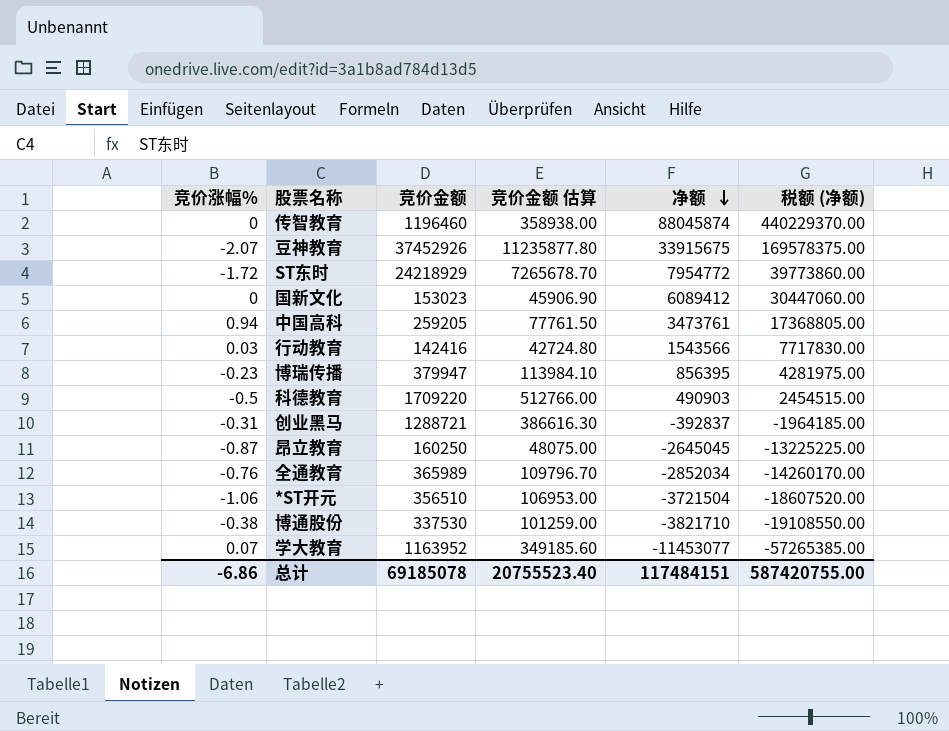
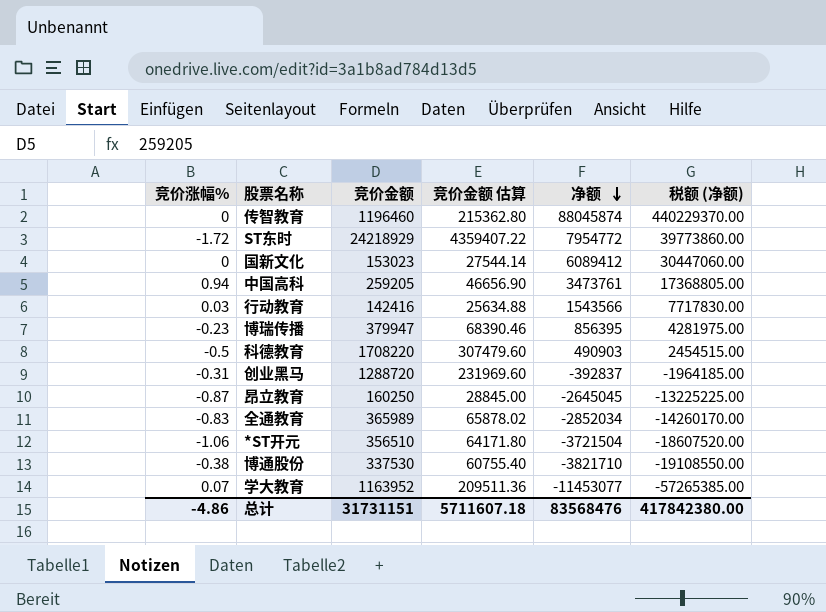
column 竞价金额 估算 | formula: [竞价金额] * 0.3 -> [竞价金额] * 0.18
row 豆神教育: -2.07 | 37452926 | 11235877.80 | 33915675 | 169578375.00 -> none
科德教育 | 竞价金额: 1709220 -> 1708220
创业黑马 | 竞价金额: 1288721 -> 1288720
全通教育 | 竞价涨幅%: -0.76 -> -0.83
总计 | 竞价涨幅%: -6.86 -> -4.86
总计 | 竞价金额: 69185078 -> 31731151
总计 | 竞价金额 估算: 20755523.40 -> 5711607.18
总计 | 净额: 117484151 -> 83568476
总计 | 税额 (净额): 587420755.00 -> 417842380.00

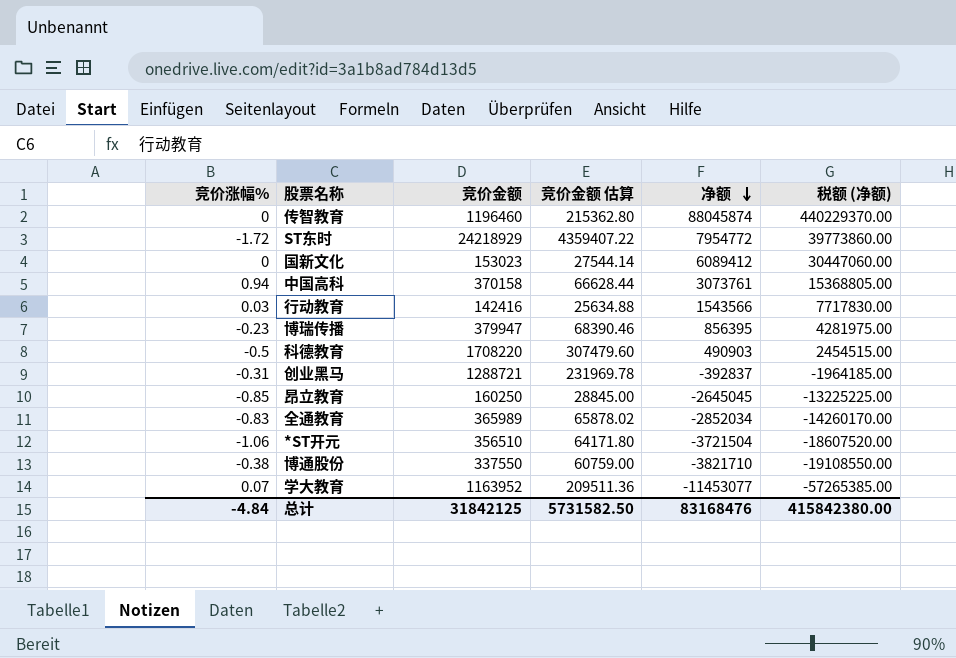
中国高科 | 竞价金额: 259205 -> 370158
中国高科 | 竞价金额 估算: 46656.90 -> 66628.44
中国高科 | 净额: 3473761 -> 3073761
中国高科 | 税额 (净额): 17368805.00 -> 15368805.00
创业黑马 | 竞价金额: 1288720 -> 1288721
创业黑马 | 竞价金额 估算: 231969.60 -> 231969.78
昂立教育 | 竞价涨幅%: -0.87 -> -0.85
博通股份 | 竞价金额: 337530 -> 337550
博通股份 | 竞价金额 估算: 60755.40 -> 60759.00
总计 | 竞价涨幅%: -4.86 -> -4.84
总计 | 竞价金额: 31731151 -> 31842125
总计 | 竞价金额 估算: 5711607.18 -> 5731582.50
总计 | 净额: 83568476 -> 83168476
总计 | 税额 (净额): 417842380.00 -> 415842380.00

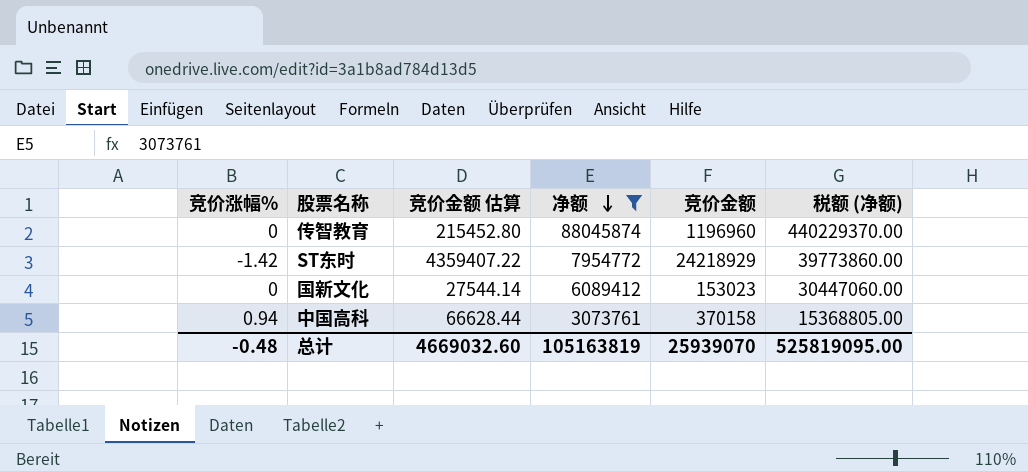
filter: none -> 净额 >= 3073761
column 竞价金额 | position: 3 -> 5
传智教育 | 竞价金额 估算: 215362.80 -> 215452.80
传智教育 | 竞价金额: 1196460 -> 1196960
ST东时 | 竞价涨幅%: -1.72 -> -1.42
总计 | 竞价涨幅%: -4.84 -> -0.48
总计 | 竞价金额 估算: 5731582.50 -> 4669032.60
总计 | 净额: 83168476 -> 105163819
总计 | 竞价金额: 31842125 -> 25939070
总计 | 税额 (净额): 415842380.00 -> 525819095.00

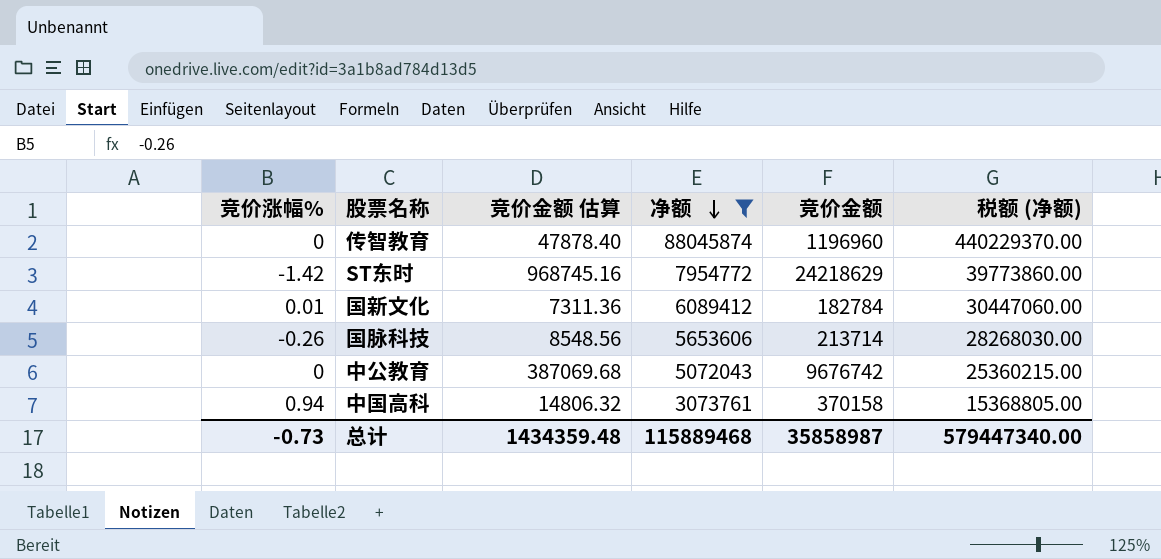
column 竞价金额 估算 | formula: [竞价金额] * 0.18 -> [竞价金额] * 0.04
ST东时 | 竞价金额: 24218929 -> 24218629
国新文化 | 竞价涨幅%: 0 -> 0.01
国新文化 | 竞价金额: 153023 -> 182784
row 国脉科技: none -> -0.26 | 8548.56 | 5653606 | 213714 | 28268030.00
row 中公教育: none -> 0 | 387069.68 | 5072043 | 9676742 | 25360215.00
总计 | 竞价涨幅%: -0.48 -> -0.73
总计 | 竞价金额 估算: 4669032.60 -> 1434359.48
总计 | 净额: 105163819 -> 115889468
总计 | 竞价金额: 25939070 -> 35858987
总计 | 税额 (净额): 525819095.00 -> 579447340.00

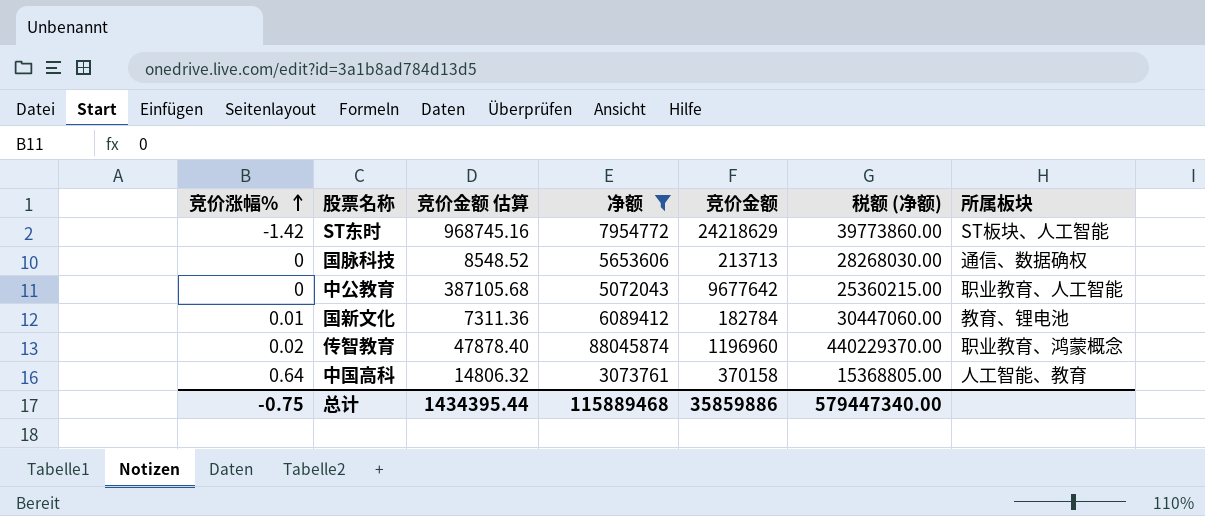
row order: 净额 descending -> 竞价涨幅% ascending
column 所属板块 | position: none -> 7
国脉科技 | 竞价涨幅%: -0.26 -> 0
国脉科技 | 竞价金额 估算: 8548.56 -> 8548.52
国脉科技 | 竞价金额: 213714 -> 213713
中公教育 | 竞价金额 估算: 387069.68 -> 387105.68
中公教育 | 竞价金额: 9676742 -> 9677642
传智教育 | 竞价涨幅%: 0 -> 0.02
中国高科 | 竞价涨幅%: 0.94 -> 0.64
总计 | 竞价涨幅%: -0.73 -> -0.75
总计 | 竞价金额 估算: 1434359.48 -> 1434395.44
总计 | 竞价金额: 35858987 -> 35859886

